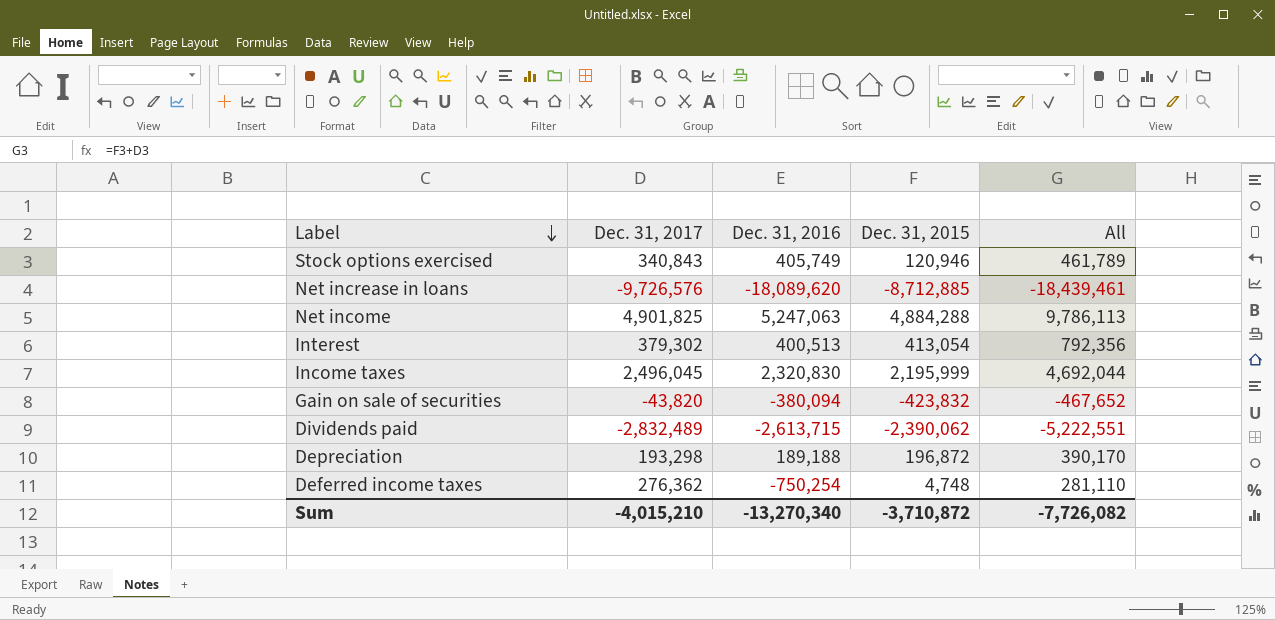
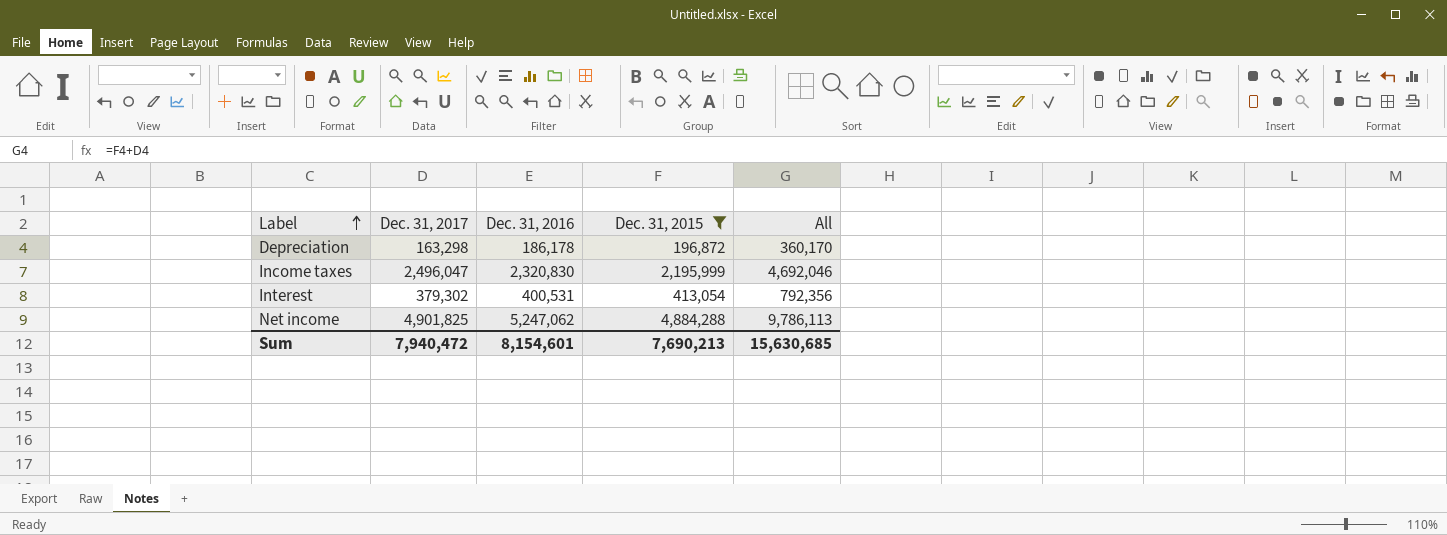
filter: none -> Dec. 31, 2015 >= 196,872
row order: Label descending -> Label ascending
Depreciation | Dec. 31, 2017: 193,298 -> 163,298
Depreciation | Dec. 31, 2016: 189,188 -> 186,178
Depreciation | All: 390,170 -> 360,170
Income taxes | Dec. 31, 2017: 2,496,045 -> 2,496,047
Income taxes | All: 4,692,044 -> 4,692,046
Interest | Dec. 31, 2016: 400,513 -> 400,531
Net income | Dec. 31, 2016: 5,247,063 -> 5,247,062
Sum | Dec. 31, 2017: -4,015,210 -> 7,940,472
Sum | Dec. 31, 2016: -13,270,340 -> 8,154,601
Sum | Dec. 31, 2015: -3,710,872 -> 7,690,213
Sum | All: -7,726,082 -> 15,630,685

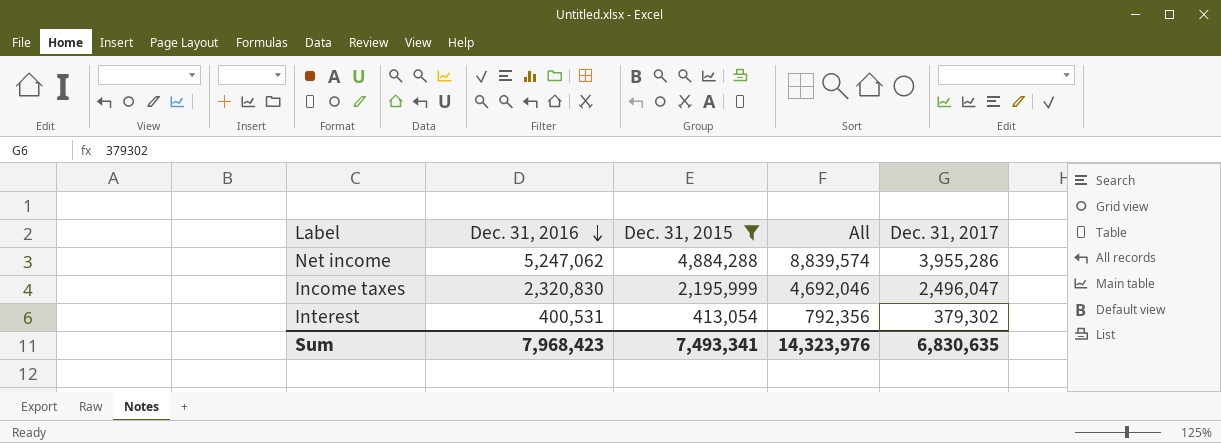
row order: Label ascending -> Dec. 31, 2016 descending
column Dec. 31, 2017 | position: 2 -> 5
row Depreciation: 163,298 | 186,178 | 196,872 | 360,170 -> none
Net income | All: 9,786,113 -> 8,839,574
Net income | Dec. 31, 2017: 4,901,825 -> 3,955,286
Sum | Dec. 31, 2016: 8,154,601 -> 7,968,423
Sum | Dec. 31, 2015: 7,690,213 -> 7,493,341
Sum | All: 15,630,685 -> 14,323,976
Sum | Dec. 31, 2017: 7,940,472 -> 6,830,635

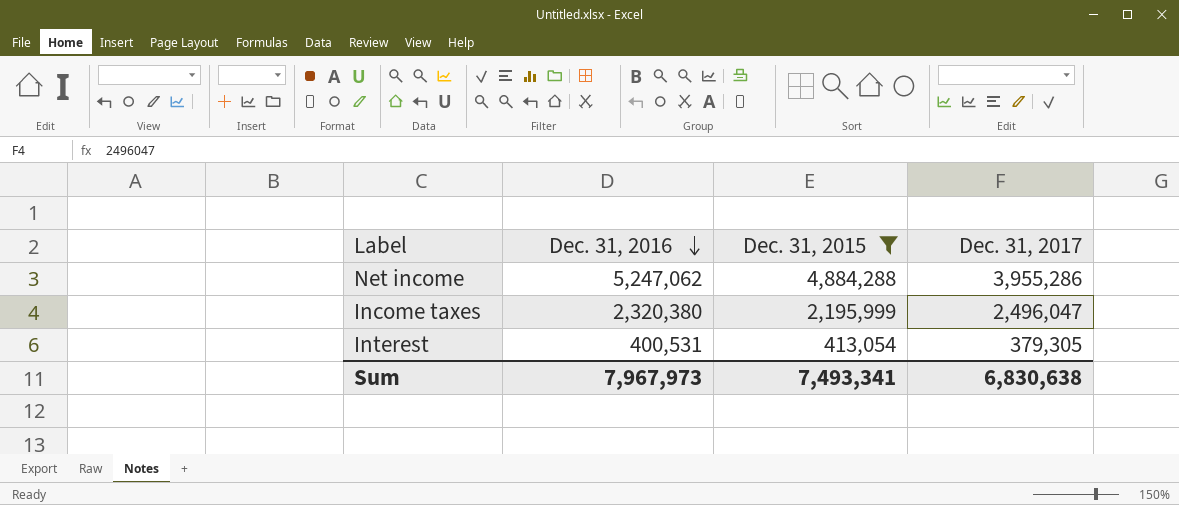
column All | formula: [Dec. 31, 2015] + [Dec. 31, 2017] -> none
Income taxes | Dec. 31, 2016: 2,320,830 -> 2,320,380
Interest | Dec. 31, 2017: 379,302 -> 379,305
Sum | Dec. 31, 2016: 7,968,423 -> 7,967,973
Sum | Dec. 31, 2017: 6,830,635 -> 6,830,638

